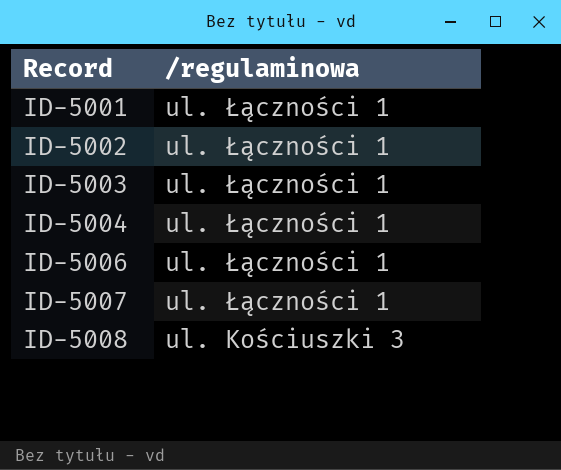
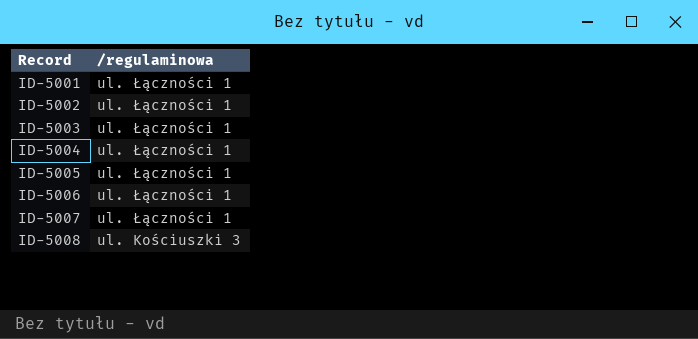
row ID-5005: none -> ul. Łączności 1

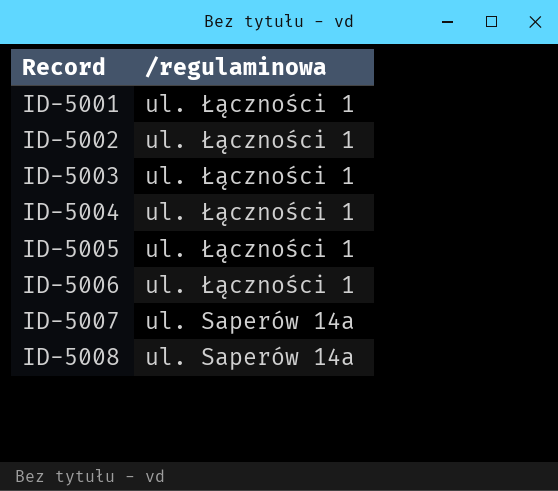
ID-5007 | /regulaminowa: ul. Łączności 1 -> ul. Saperów 14a
ID-5008 | /regulaminowa: ul. Kościuszki 3 -> ul. Saperów 14a

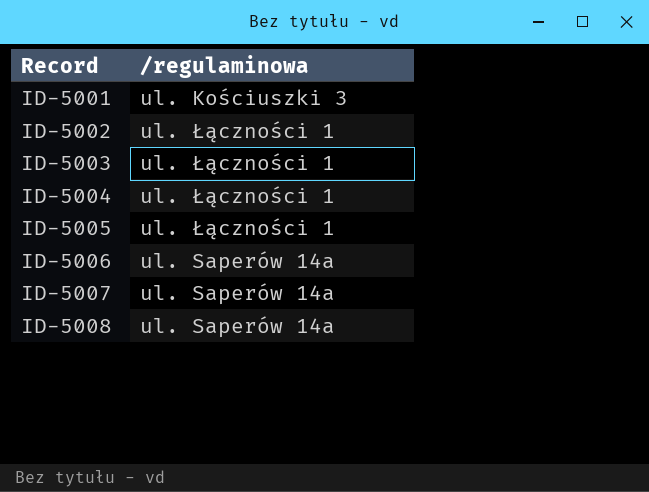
ID-5001 | /regulaminowa: ul. Łączności 1 -> ul. Kościuszki 3
ID-5006 | /regulaminowa: ul. Łączności 1 -> ul. Saperów 14a

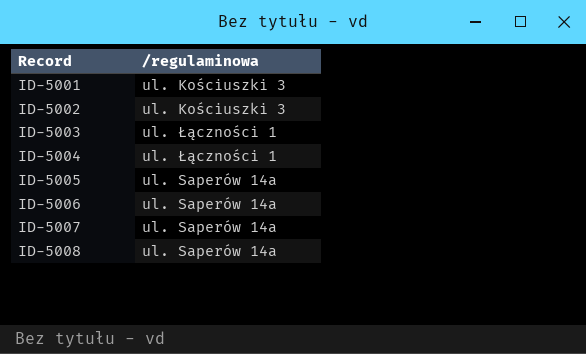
ID-5002 | /regulaminowa: ul. Łączności 1 -> ul. Kościuszki 3
ID-5005 | /regulaminowa: ul. Łączności 1 -> ul. Saperów 14a

